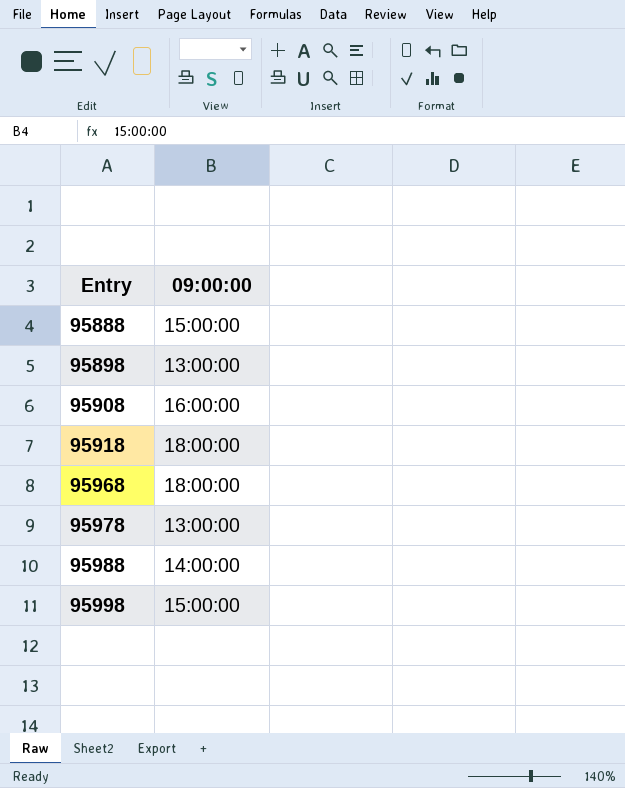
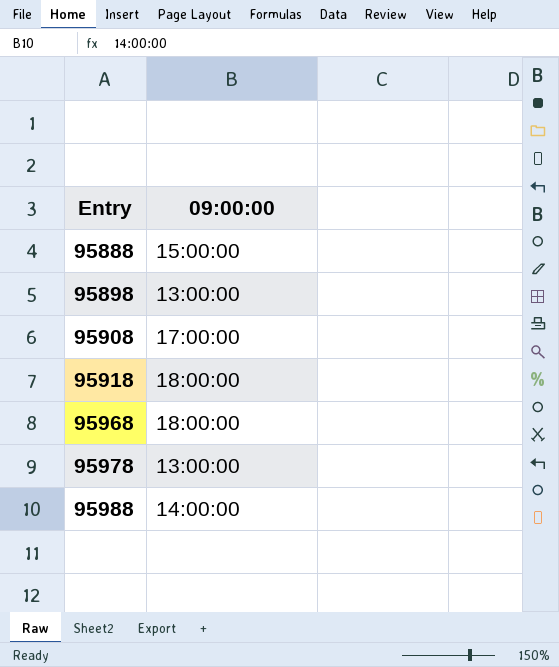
row 95998: 15:00:00 -> none
95908 | 09:00:00: 16:00:00 -> 17:00:00

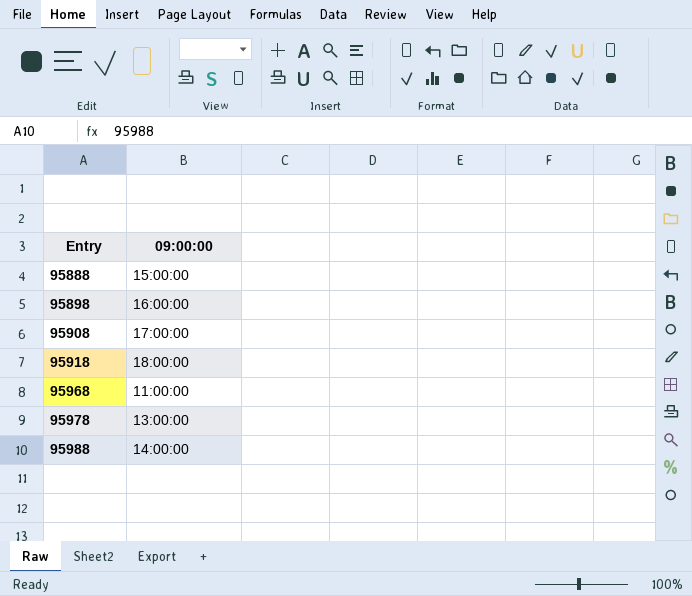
95898 | 09:00:00: 13:00:00 -> 16:00:00
95968 | 09:00:00: 18:00:00 -> 11:00:00

